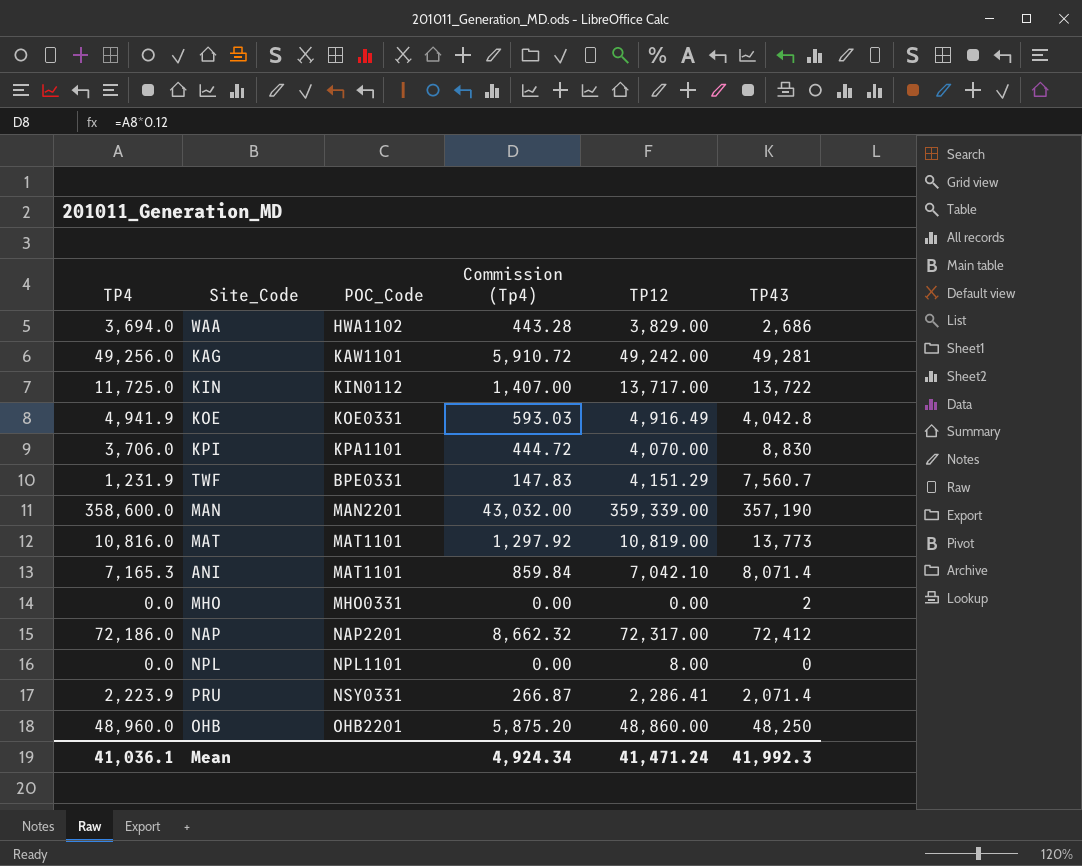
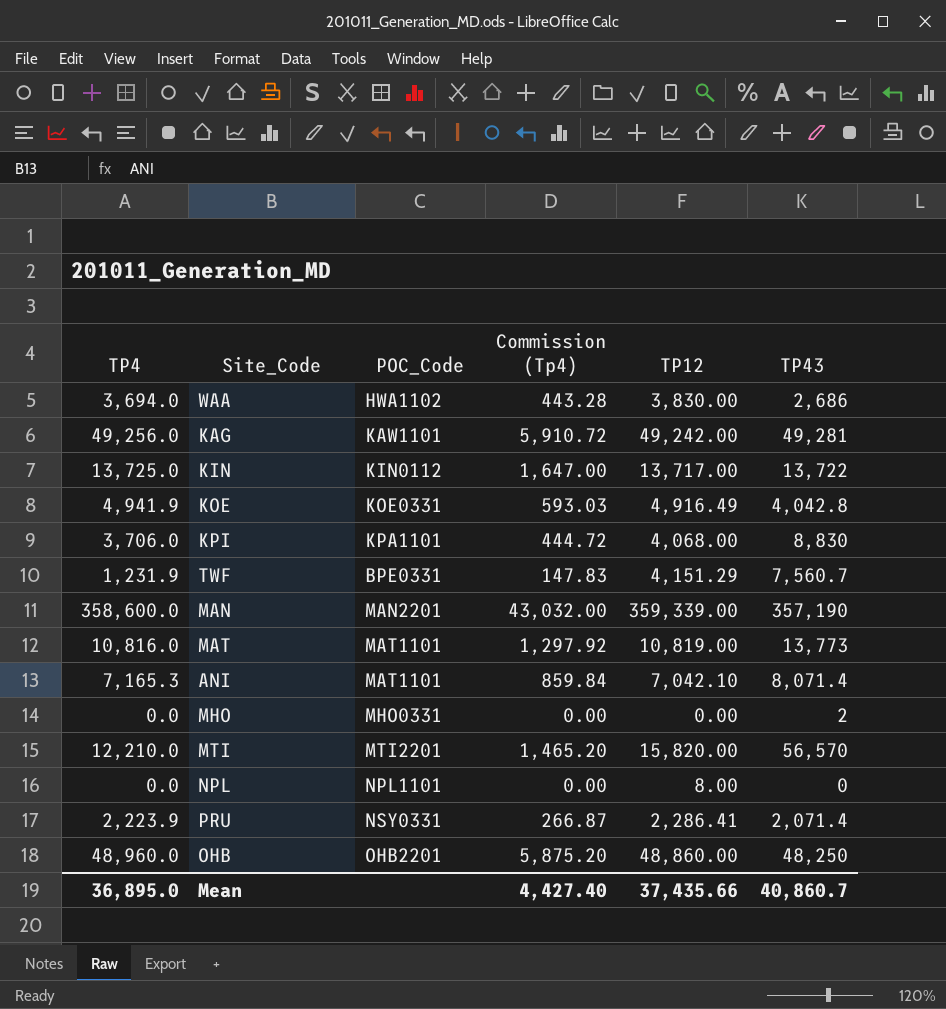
row NAP: 72,186.0 | NAP2201 | 8,662.32 | 72,317.00 | 72,412 -> none
WAA | TP12: 3,829.00 -> 3,830.00
KIN | TP4: 11,725.0 -> 13,725.0
KIN | Commission (Tp4): 1,407.00 -> 1,647.00
KPI | TP12: 4,070.00 -> 4,068.00
row MTI: none -> 12,210.0 | MTI2201 | 1,465.20 | 15,820.00 | 56,570
Mean | TP4: 41,036.1 -> 36,895.0
Mean | Commission (Tp4): 4,924.34 -> 4,427.40
Mean | TP12: 41,471.24 -> 37,435.66
Mean | TP43: 41,992.3 -> 40,860.7

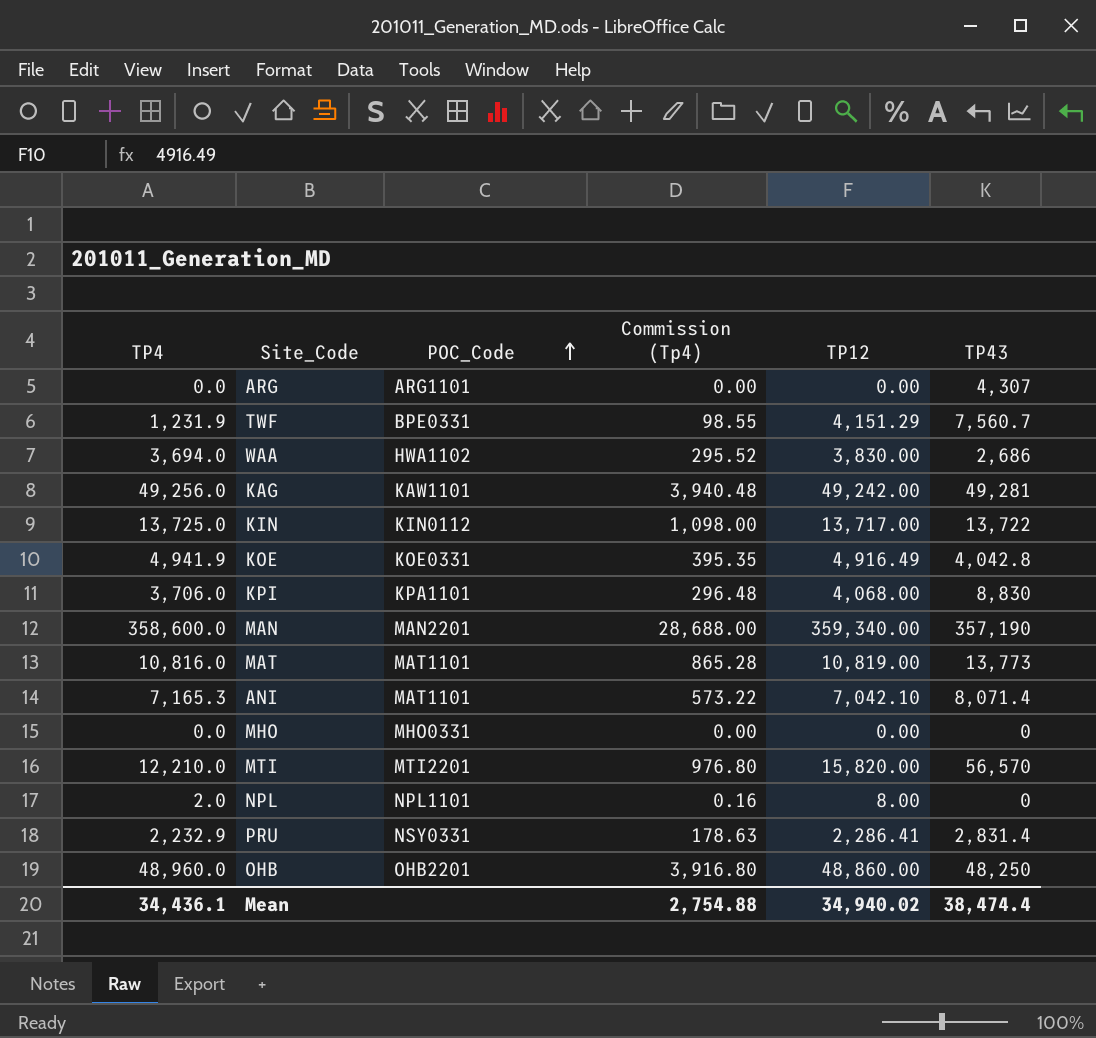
row order: none -> POC_Code ascending
column Commission (Tp4) | formula: [TP4] * 0.12 -> [TP4] * 0.08
row ARG: none -> 0.0 | ARG1101 | 0.00 | 0.00 | 4,307
MAN | TP12: 359,339.00 -> 359,340.00
MHO | TP43: 2 -> 0
NPL | TP4: 0.0 -> 2.0
PRU | TP4: 2,223.9 -> 2,232.9
PRU | TP43: 2,071.4 -> 2,831.4
Mean | TP4: 36,895.0 -> 34,436.1
Mean | Commission (Tp4): 4,427.40 -> 2,754.88
Mean | TP12: 37,435.66 -> 34,940.02
Mean | TP43: 40,860.7 -> 38,474.4

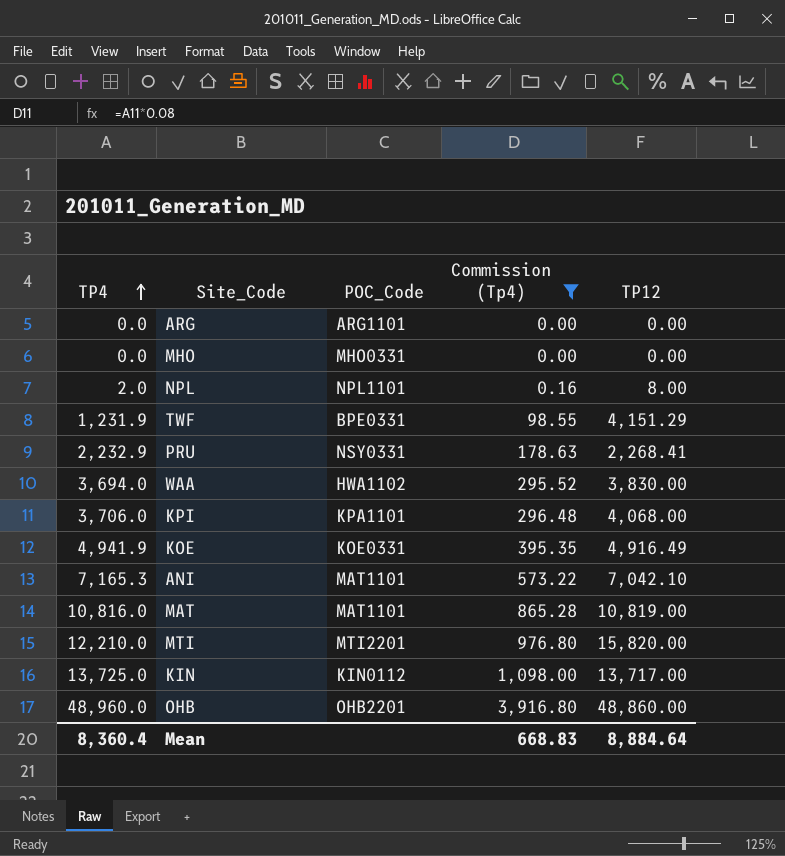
filter: none -> Commission (Tp4) <= 3,916.80
row order: POC_Code ascending -> TP4 ascending
column TP43 | position: 6 -> none
PRU | TP12: 2,286.41 -> 2,268.41
Mean | TP4: 34,436.1 -> 8,360.4
Mean | Commission (Tp4): 2,754.88 -> 668.83
Mean | TP12: 34,940.02 -> 8,884.64

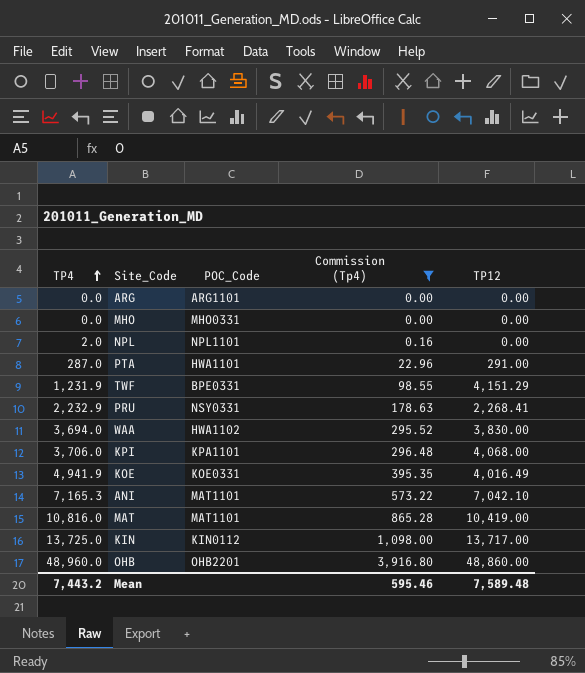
row MTI: 12,210.0 | MTI2201 | 976.80 | 15,820.00 -> none
NPL | TP12: 8.00 -> 0.00
row PTA: none -> 287.0 | HWA1101 | 22.96 | 291.00
KOE | TP12: 4,916.49 -> 4,016.49
MAT | TP12: 10,819.00 -> 10,419.00
Mean | TP4: 8,360.4 -> 7,443.2
Mean | Commission (Tp4): 668.83 -> 595.46
Mean | TP12: 8,884.64 -> 7,589.48

